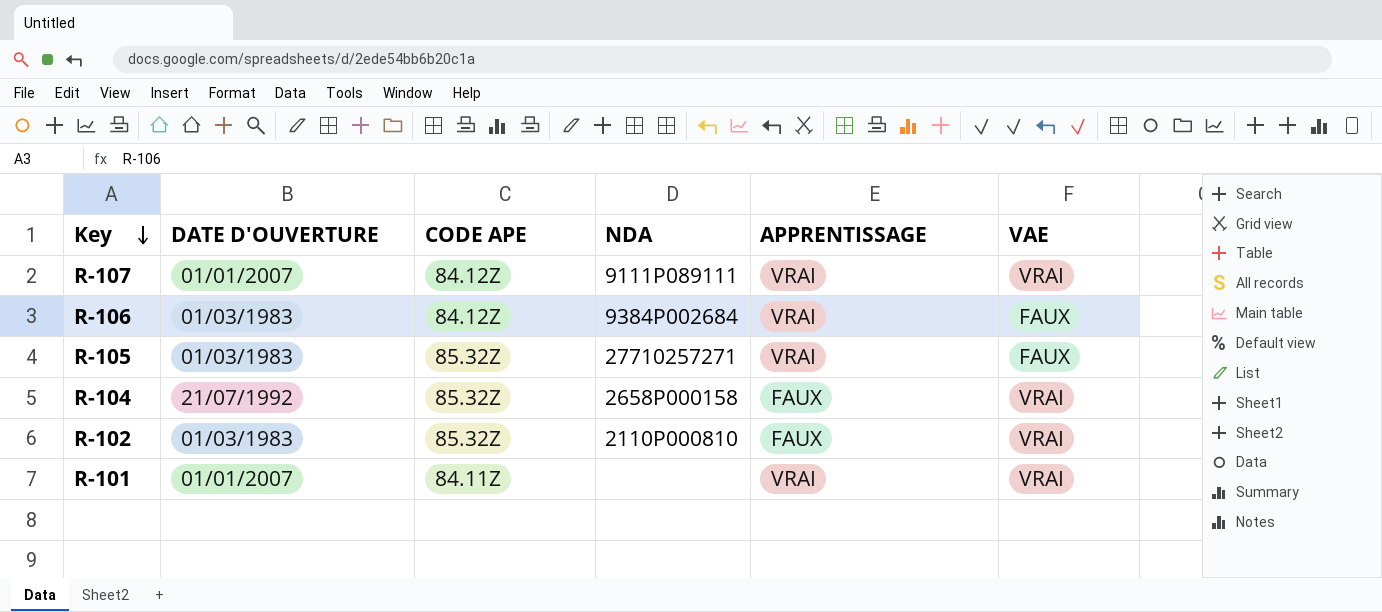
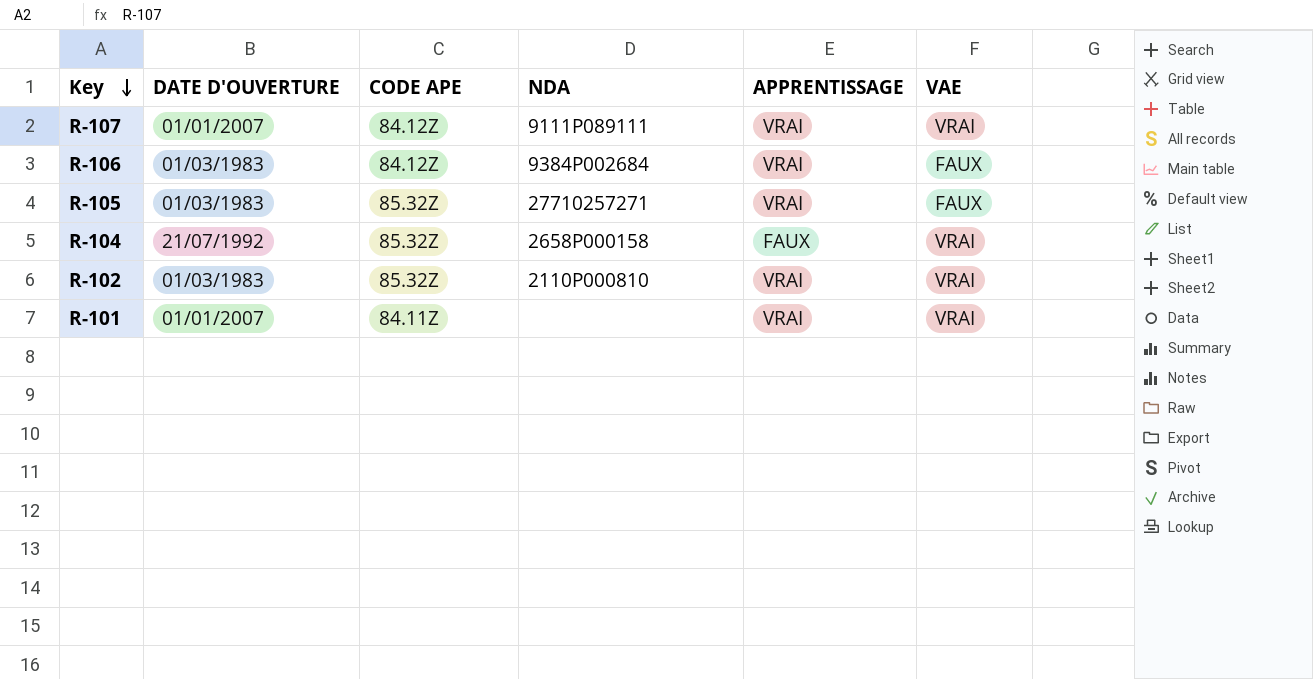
R-102 | APPRENTISSAGE: FAUX -> VRAI

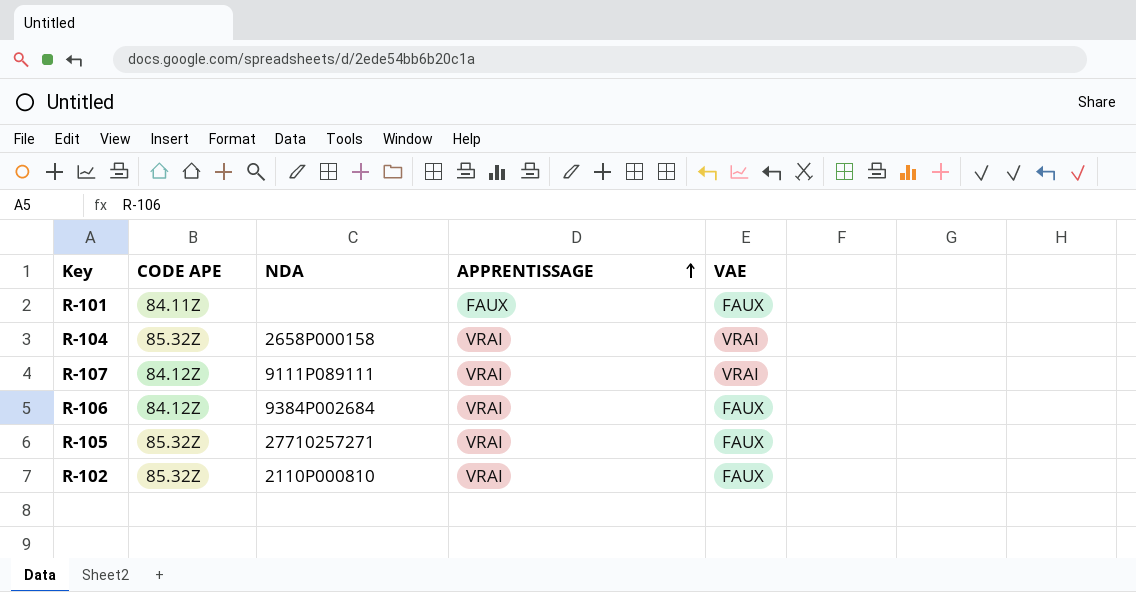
row order: Key descending -> APPRENTISSAGE ascending
column DATE D'OUVERTURE | position: 2 -> none
R-101 | APPRENTISSAGE: VRAI -> FAUX
R-101 | VAE: VRAI -> FAUX
R-104 | APPRENTISSAGE: FAUX -> VRAI
R-102 | VAE: VRAI -> FAUX

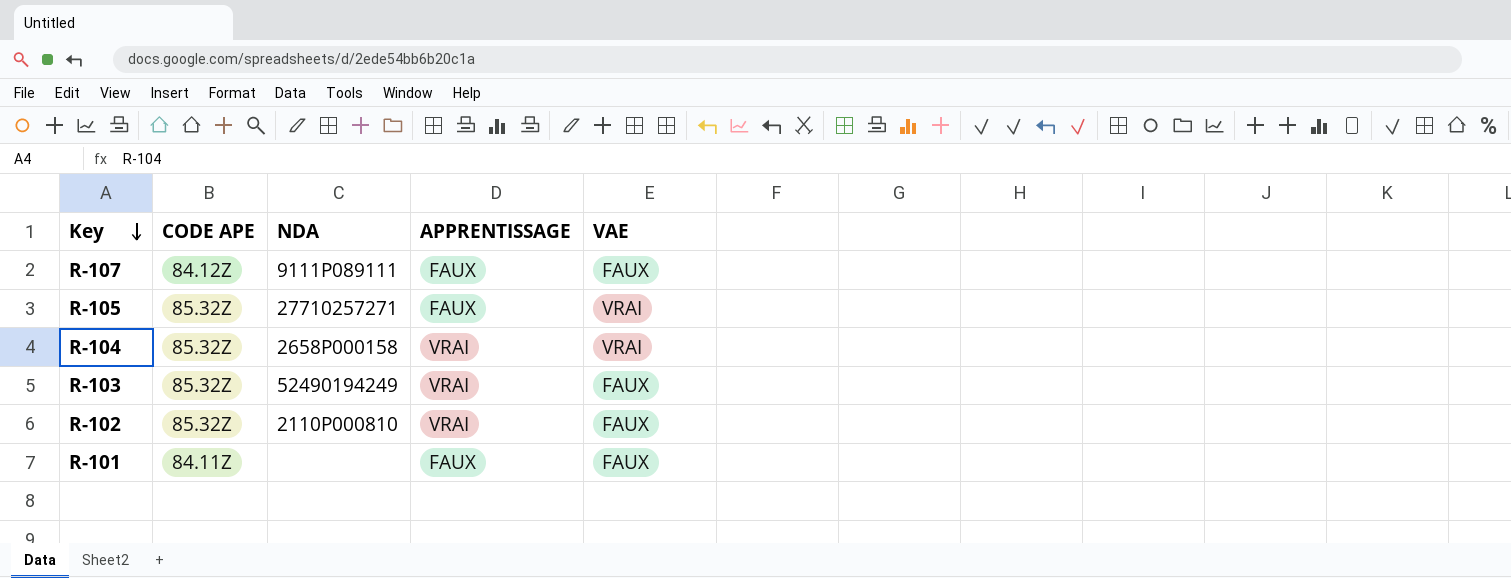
row order: APPRENTISSAGE ascending -> Key descending
row R-106: 84.12Z | 9384P002684 | VRAI | FAUX -> none
R-107 | APPRENTISSAGE: VRAI -> FAUX
R-107 | VAE: VRAI -> FAUX
R-105 | APPRENTISSAGE: VRAI -> FAUX
R-105 | VAE: FAUX -> VRAI
row R-103: none -> 85.32Z | 52490194249 | VRAI | FAUX

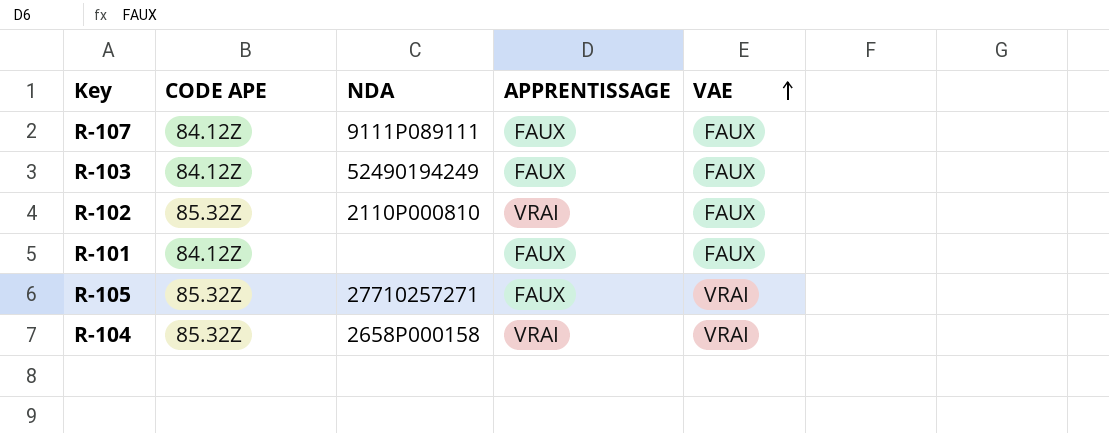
row order: Key descending -> VAE ascending
R-103 | CODE APE: 85.32Z -> 84.12Z
R-103 | APPRENTISSAGE: VRAI -> FAUX
R-101 | CODE APE: 84.11Z -> 84.12Z

